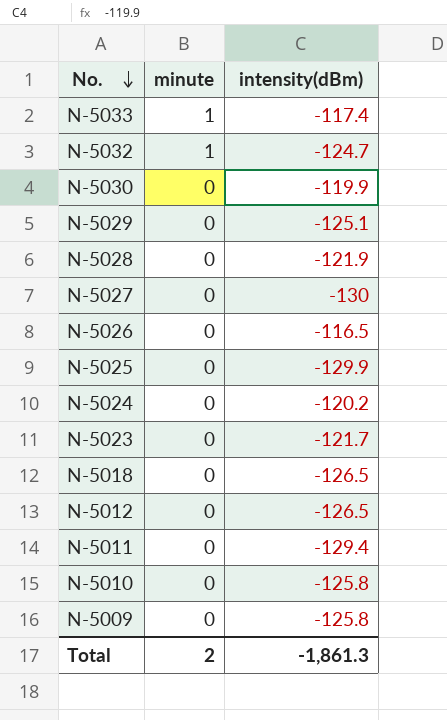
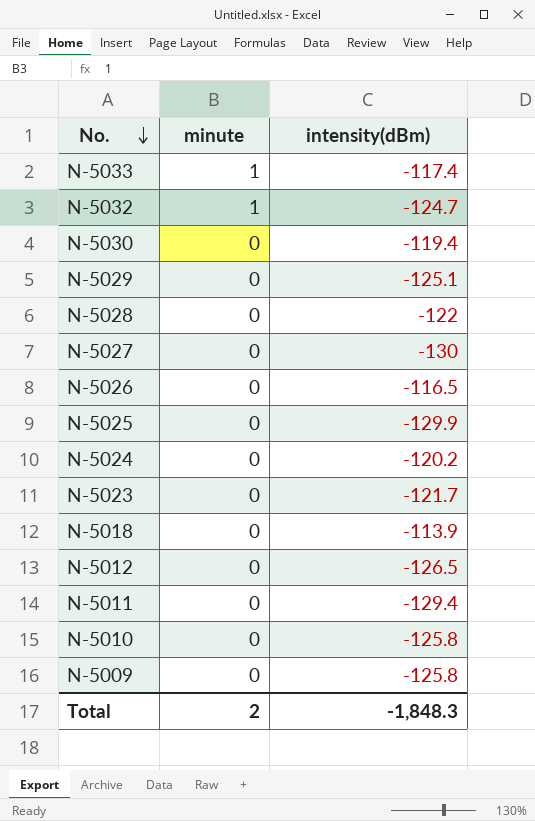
N-5030 | intensity(dBm): -119.9 -> -119.4
N-5028 | intensity(dBm): -121.9 -> -122
N-5018 | intensity(dBm): -126.5 -> -113.9
Total | intensity(dBm): -1,861.3 -> -1,848.3

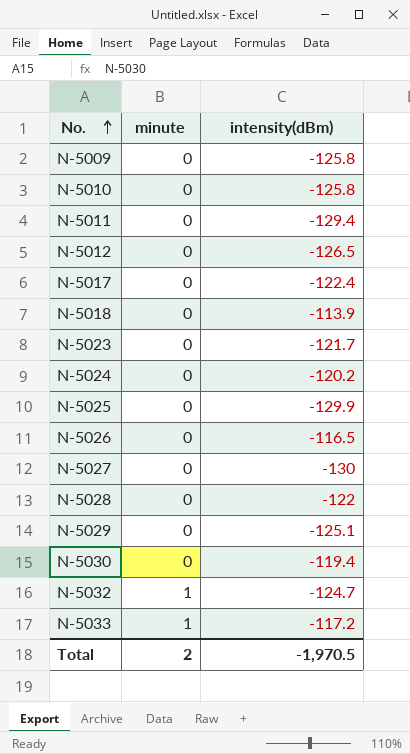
row order: No. descending -> No. ascending
row N-5017: none -> 0 | -122.4
N-5033 | intensity(dBm): -117.4 -> -117.2
Total | intensity(dBm): -1,848.3 -> -1,970.5

